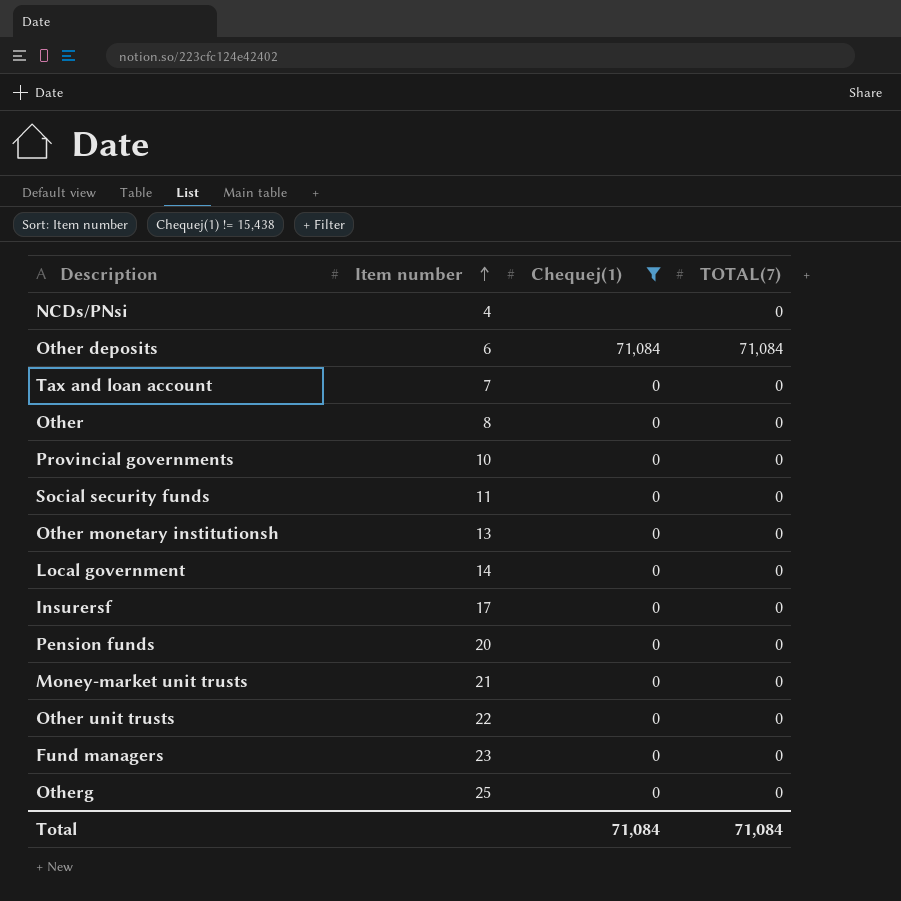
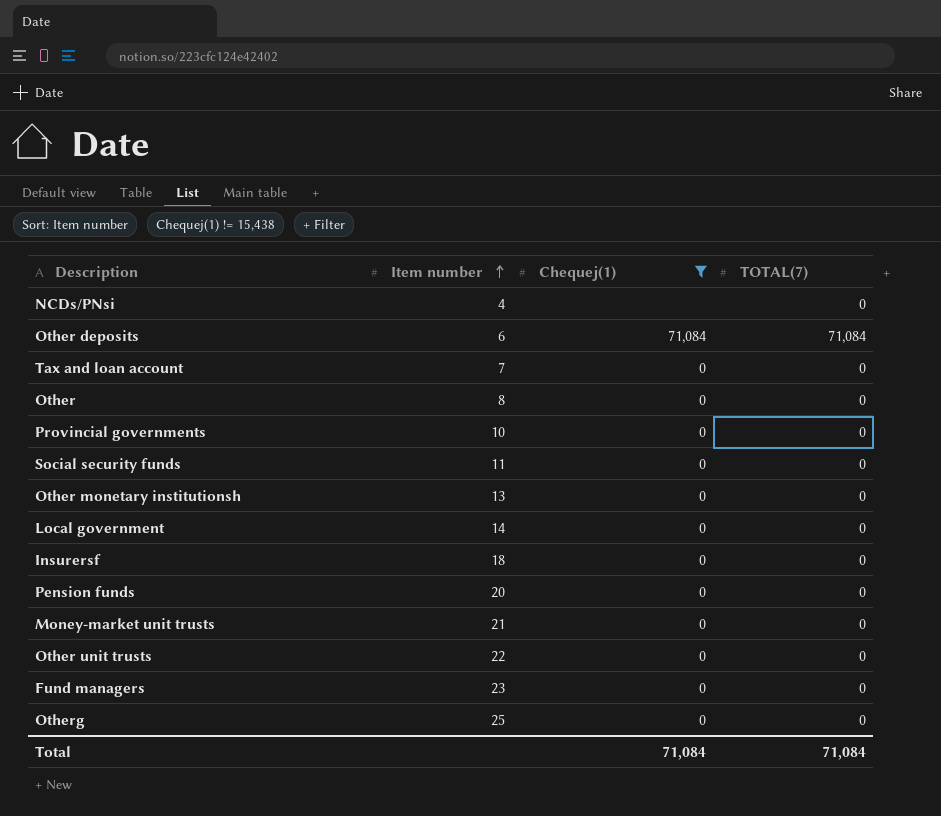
Insurersf | Item number: 17 -> 18

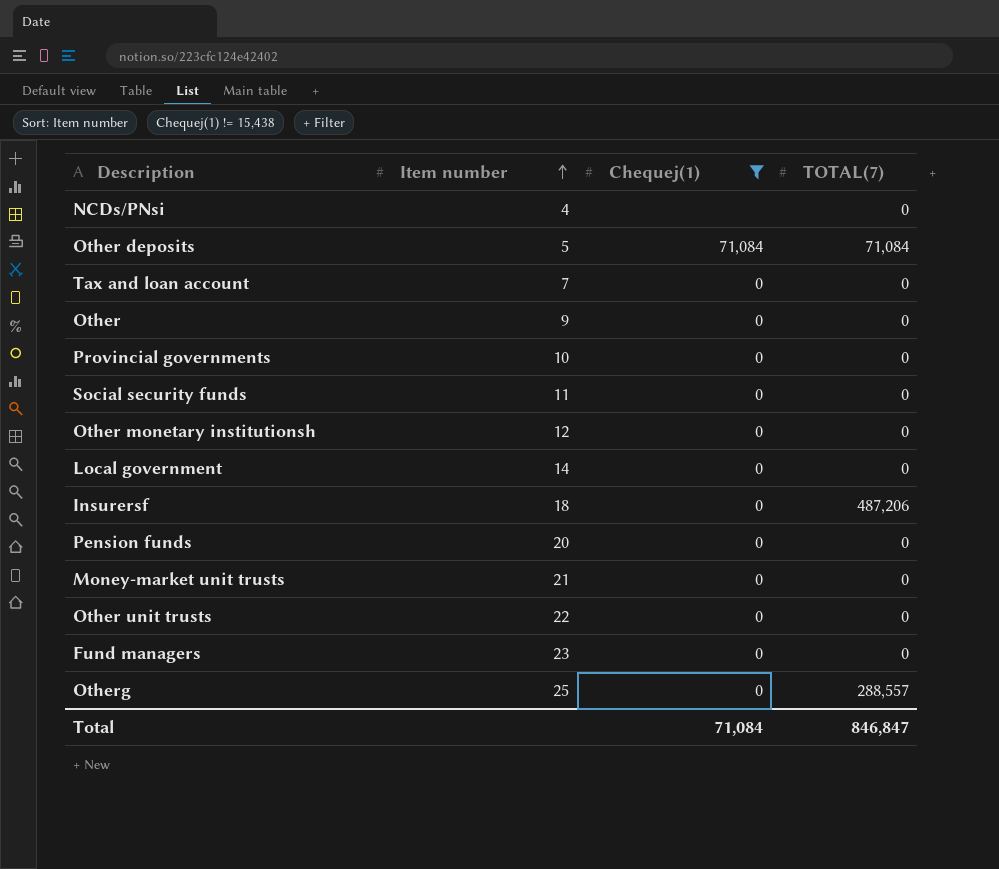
Other deposits | Item number: 6 -> 5
Other | Item number: 8 -> 9
Other monetary institutionsh | Item number: 13 -> 12
Insurersf | TOTAL(7): 0 -> 487,206
Otherg | TOTAL(7): 0 -> 288,557
Total | TOTAL(7): 71,084 -> 846,847

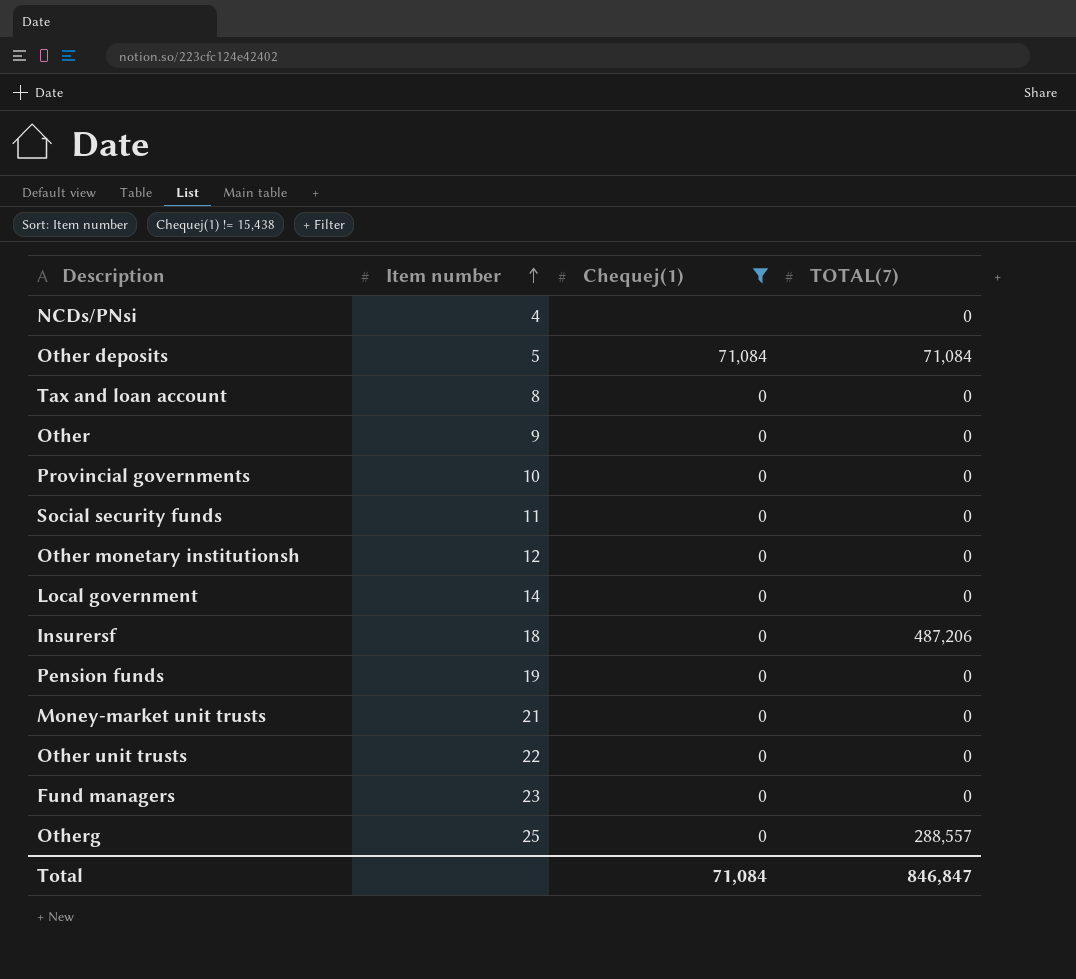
Tax and loan account | Item number: 7 -> 8
Pension funds | Item number: 20 -> 19

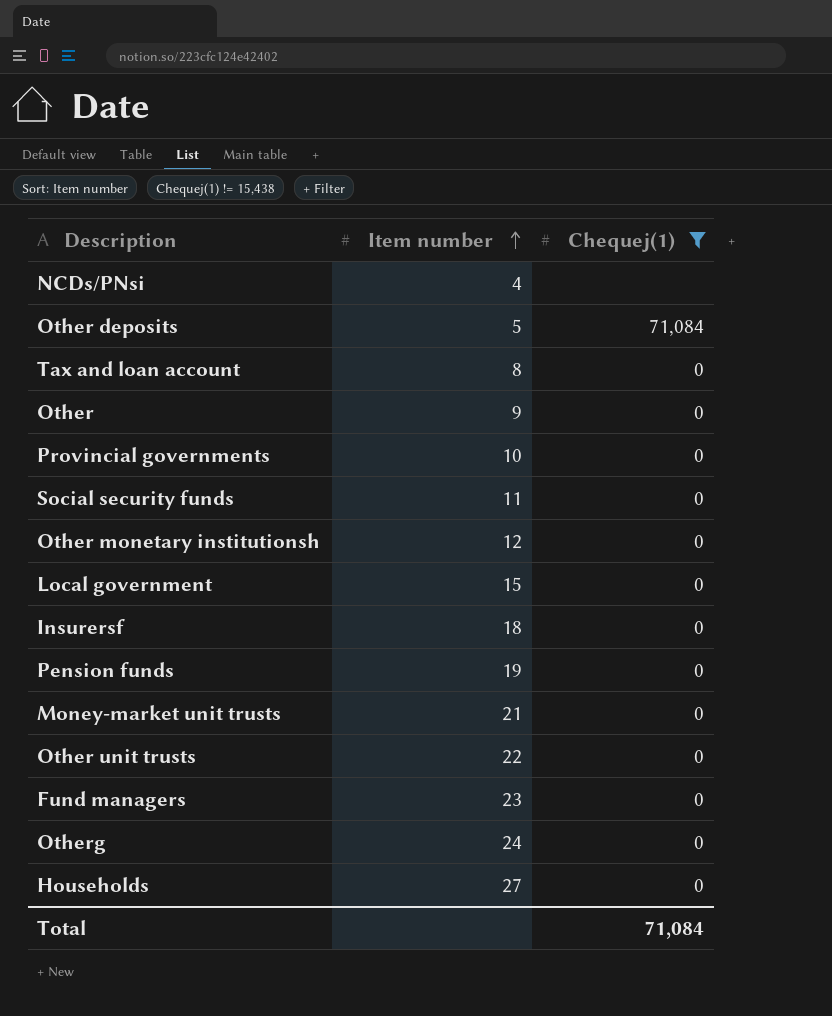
column TOTAL(7) | position: 4 -> none
Local government | Item number: 14 -> 15
Otherg | Item number: 25 -> 24
row Households: none -> 27 | 0

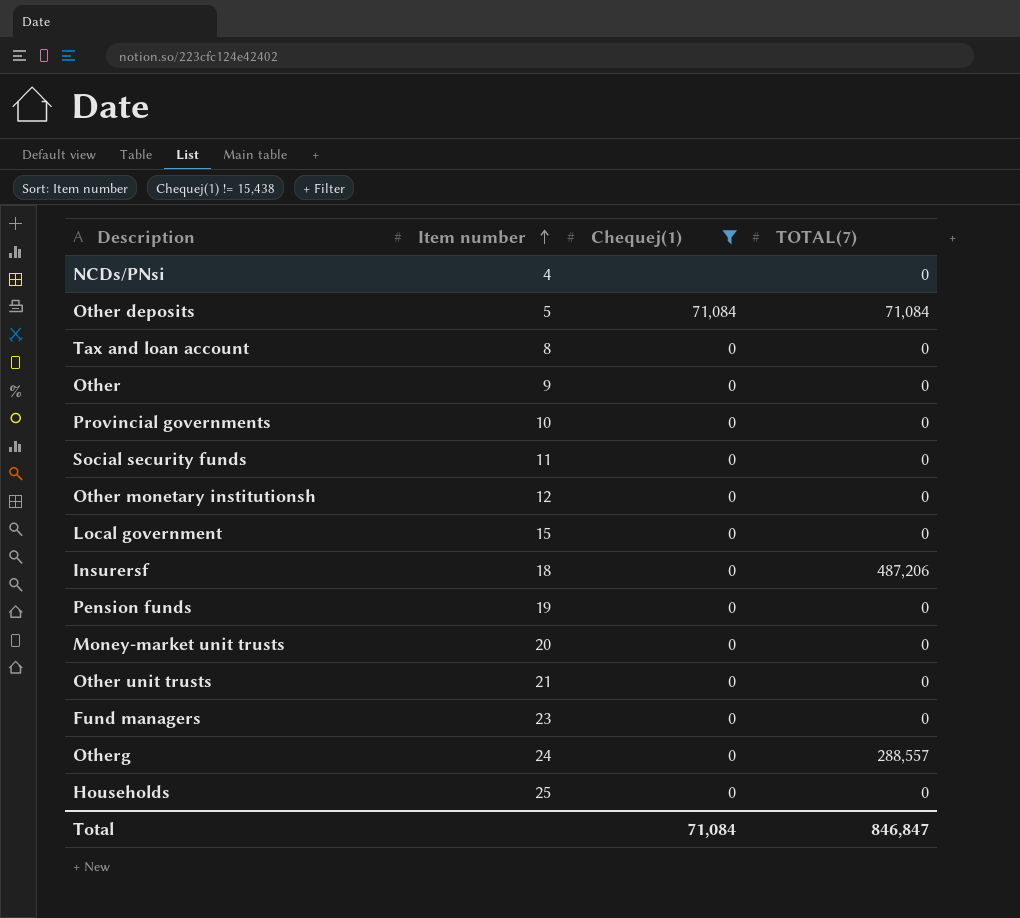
column TOTAL(7) | position: none -> 4
Money-market unit trusts | Item number: 21 -> 20
Other unit trusts | Item number: 22 -> 21
Households | Item number: 27 -> 25

